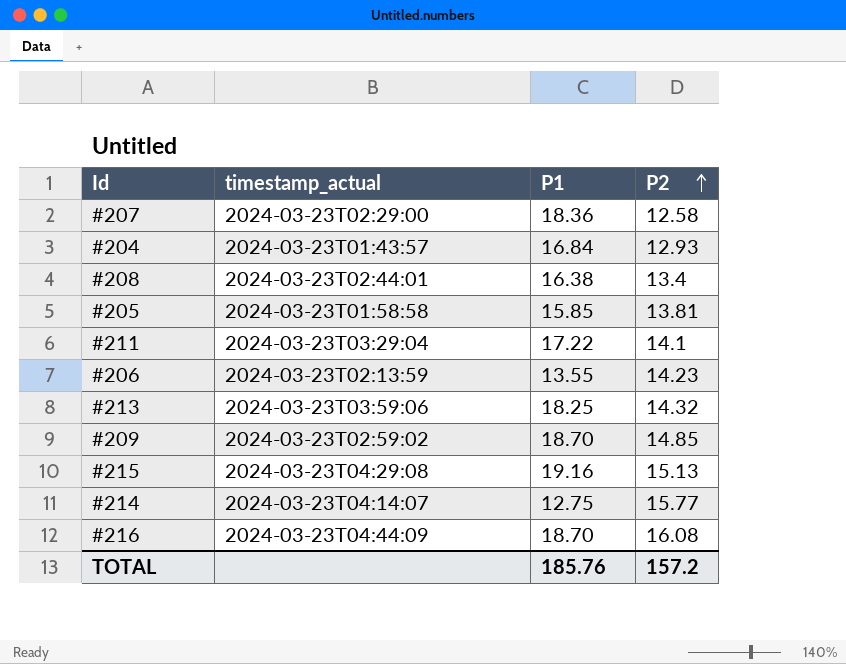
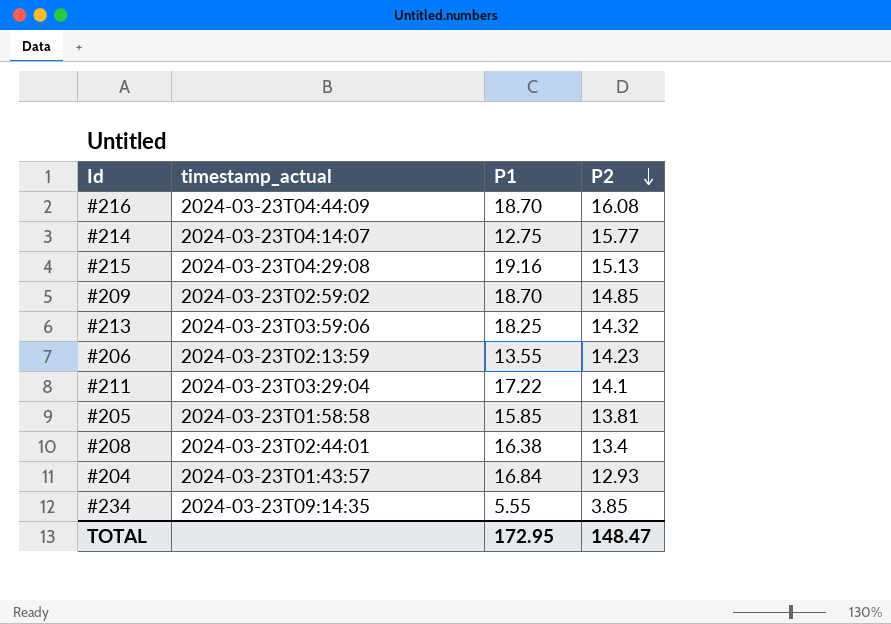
row order: P2 ascending -> P2 descending
row #207: 2024-03-23T02:29:00 | 18.36 | 12.58 -> none
row #234: none -> 2024-03-23T09:14:35 | 5.55 | 3.85
TOTAL | P1: 185.76 -> 172.95
TOTAL | P2: 157.2 -> 148.47

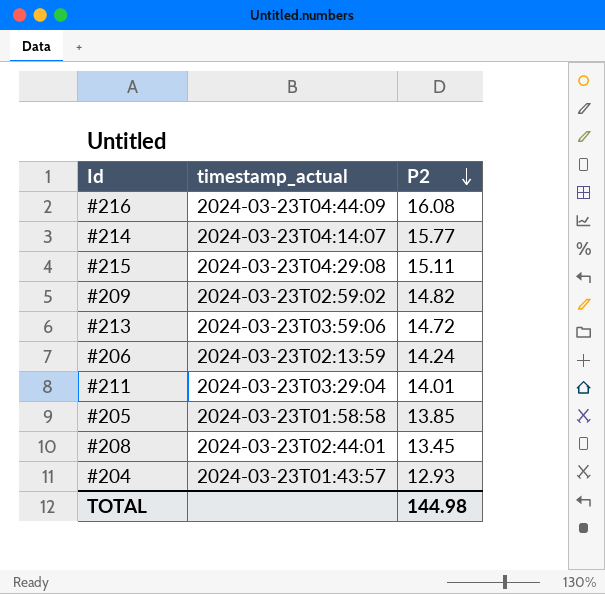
column P1 | position: 3 -> none
row #234: 2024-03-23T09:14:35 | 5.55 | 3.85 -> none
#215 | P2: 15.13 -> 15.11
#209 | P2: 14.85 -> 14.82
#213 | P2: 14.32 -> 14.72
#206 | P2: 14.23 -> 14.24
#211 | P2: 14.1 -> 14.01
#205 | P2: 13.81 -> 13.85
#208 | P2: 13.4 -> 13.45
TOTAL | P2: 148.47 -> 144.98

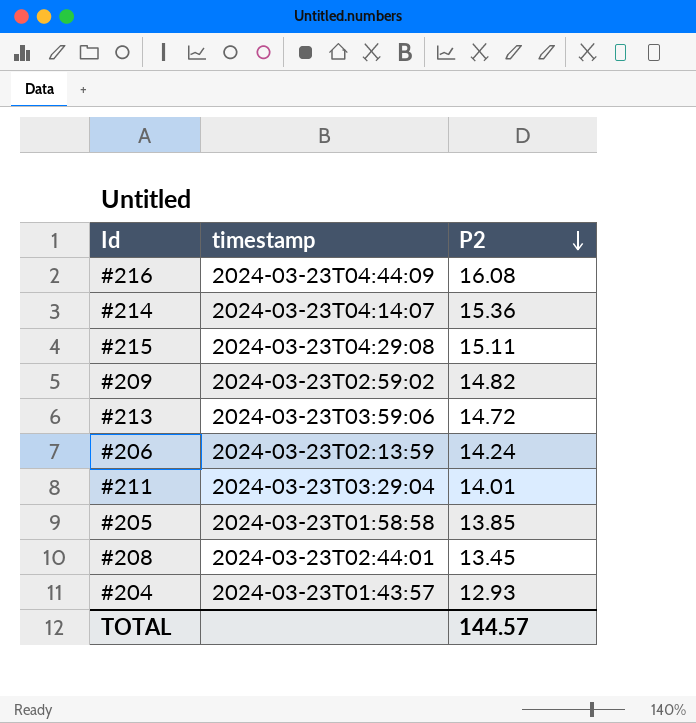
column name: timestamp_actual -> timestamp
#214 | P2: 15.77 -> 15.36
TOTAL | P2: 144.98 -> 144.57

